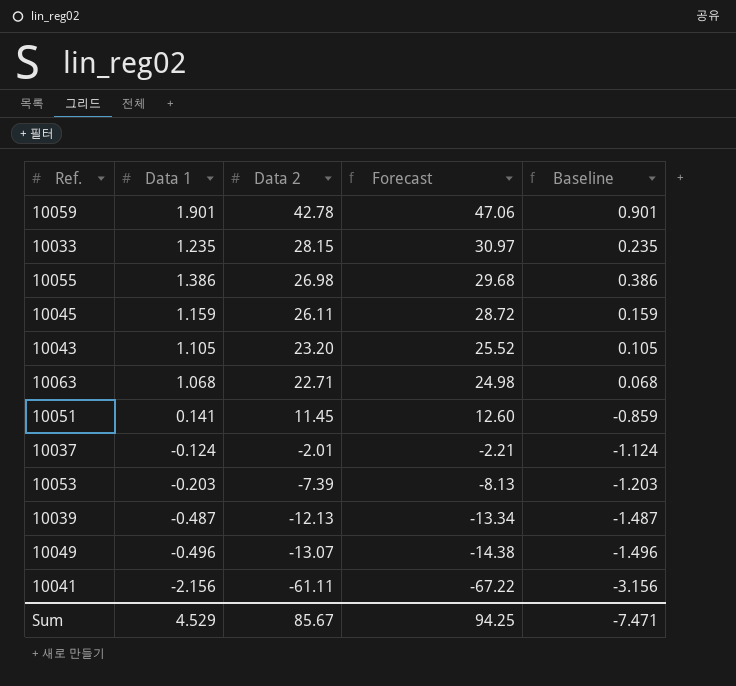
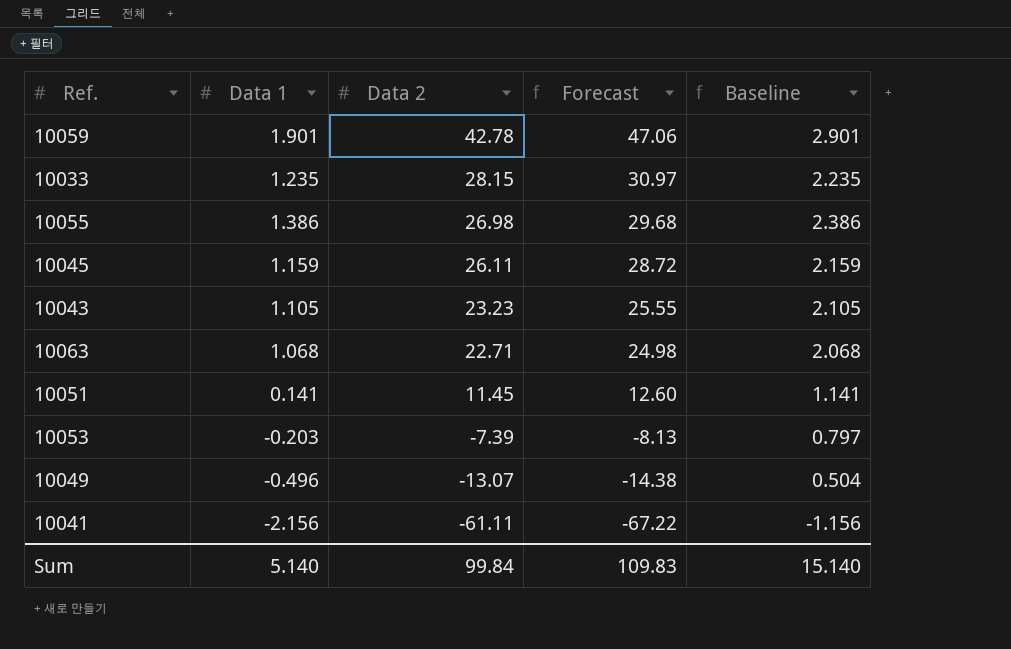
column Baseline | formula: [Data 1] - 1 -> [Data 1] + 1
row 10037: -0.124 | -2.01 | -2.21 | -1.124 -> none
row 10039: -0.487 | -12.13 | -13.34 | -1.487 -> none
10043 | Data 2: 23.20 -> 23.23
10043 | Forecast: 25.52 -> 25.55
Sum | Data 1: 4.529 -> 5.140
Sum | Data 2: 85.67 -> 99.84
Sum | Forecast: 94.25 -> 109.83
Sum | Baseline: -7.471 -> 15.140

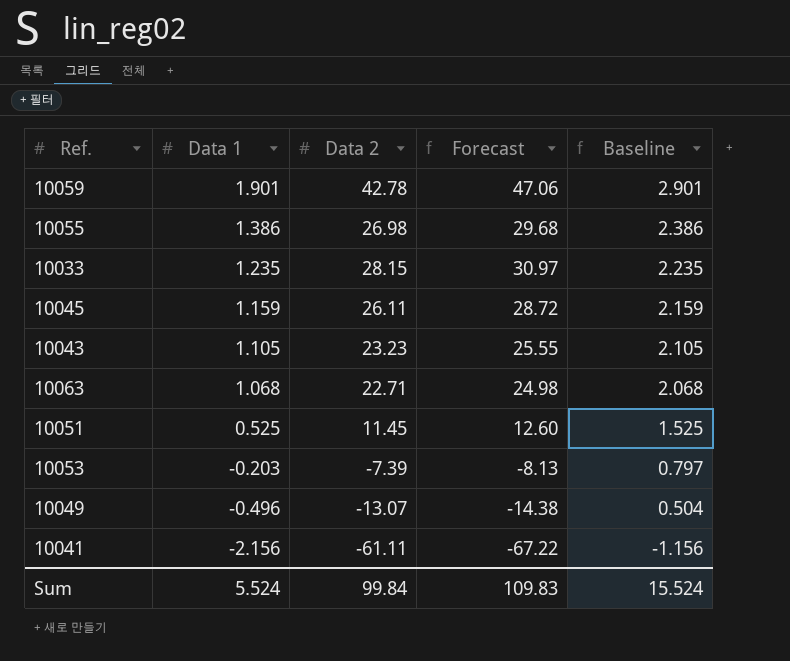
row order: Data 2 descending -> Data 1 descending
10051 | Data 1: 0.141 -> 0.525
10051 | Baseline: 1.141 -> 1.525
Sum | Data 1: 5.140 -> 5.524
Sum | Baseline: 15.140 -> 15.524

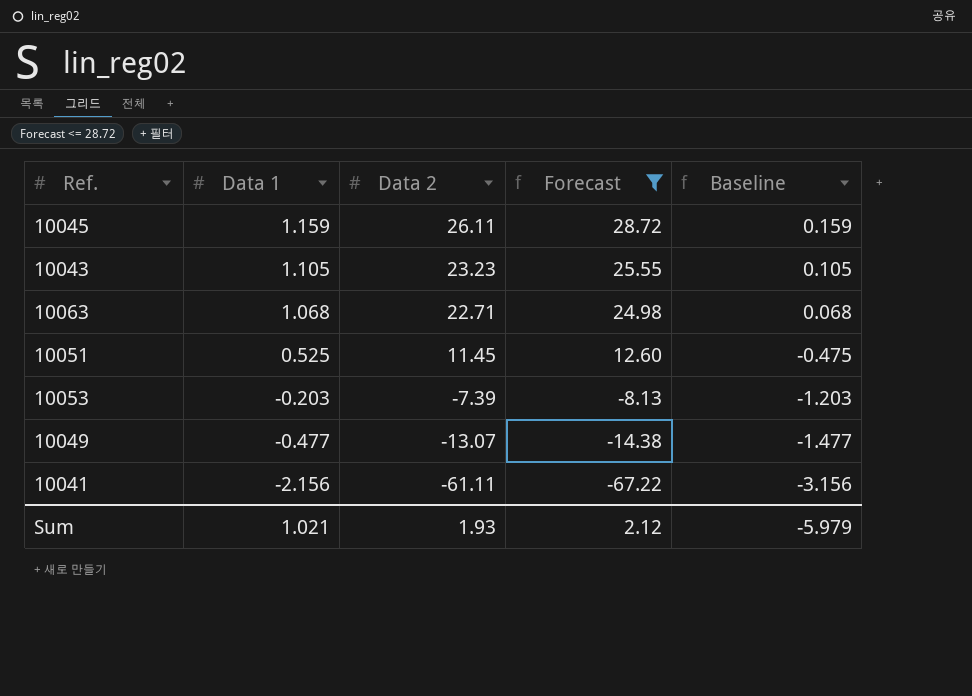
filter: none -> Forecast <= 28.72
column Baseline | formula: [Data 1] + 1 -> [Data 1] - 1
10049 | Data 1: -0.496 -> -0.477
Sum | Data 1: 5.524 -> 1.021
Sum | Data 2: 99.84 -> 1.93
Sum | Forecast: 109.83 -> 2.12
Sum | Baseline: 15.524 -> -5.979

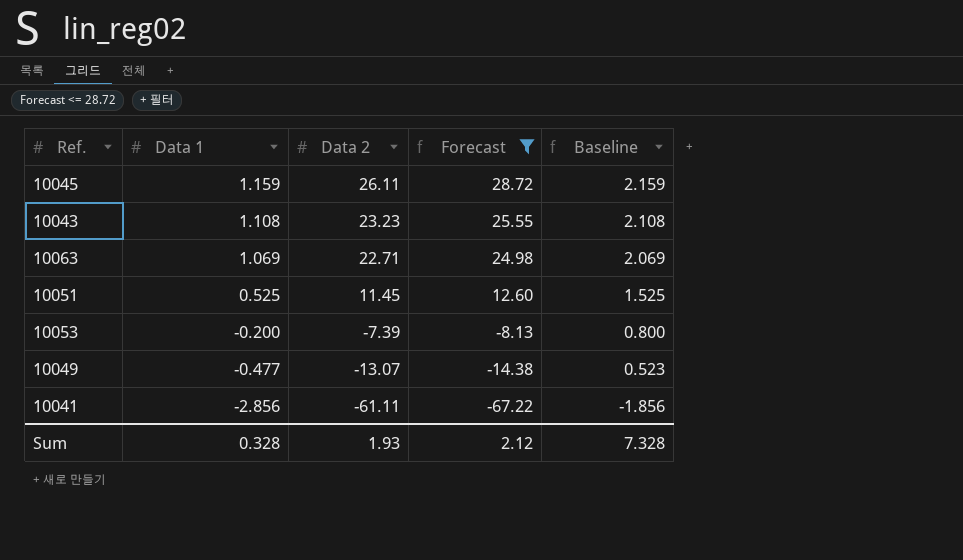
column Baseline | formula: [Data 1] - 1 -> [Data 1] + 1
10043 | Data 1: 1.105 -> 1.108
10063 | Data 1: 1.068 -> 1.069
10053 | Data 1: -0.203 -> -0.200
10041 | Data 1: -2.156 -> -2.856
Sum | Data 1: 1.021 -> 0.328
Sum | Baseline: -5.979 -> 7.328

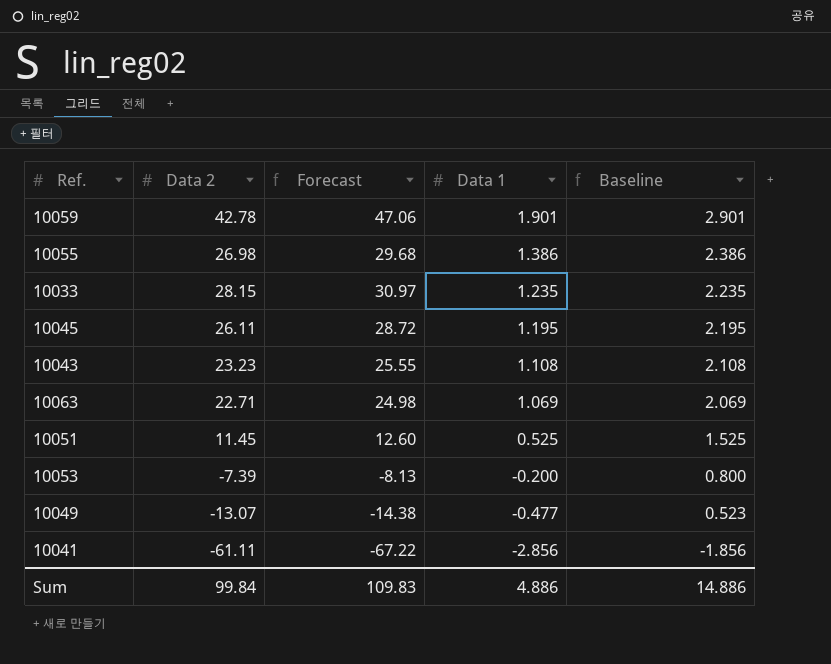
filter: Forecast <= 28.72 -> none
column Data 1 | position: 2 -> 4
10045 | Data 1: 1.159 -> 1.195
10045 | Baseline: 2.159 -> 2.195
Sum | Data 2: 1.93 -> 99.84
Sum | Forecast: 2.12 -> 109.83
Sum | Data 1: 0.328 -> 4.886
Sum | Baseline: 7.328 -> 14.886

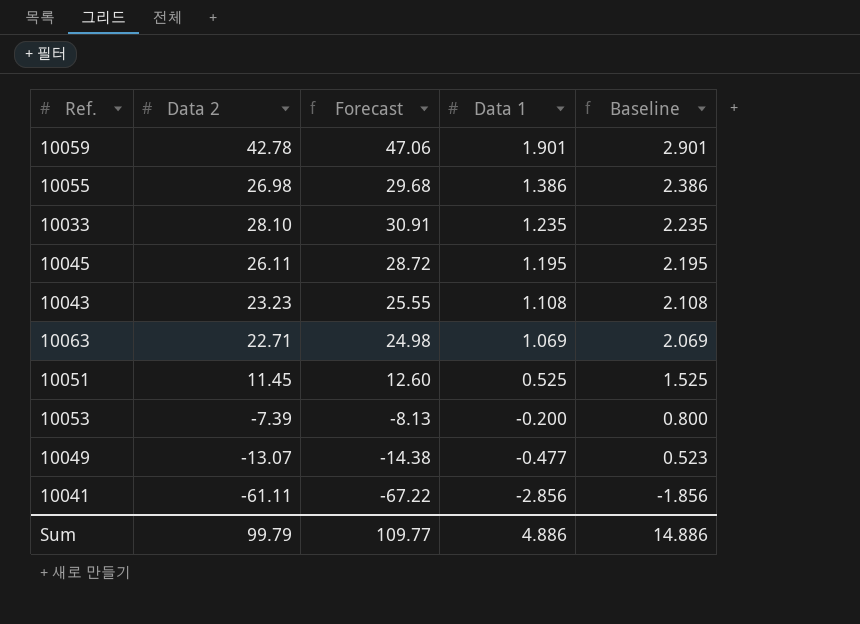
10033 | Data 2: 28.15 -> 28.10
10033 | Forecast: 30.97 -> 30.91
Sum | Data 2: 99.84 -> 99.79
Sum | Forecast: 109.83 -> 109.77

